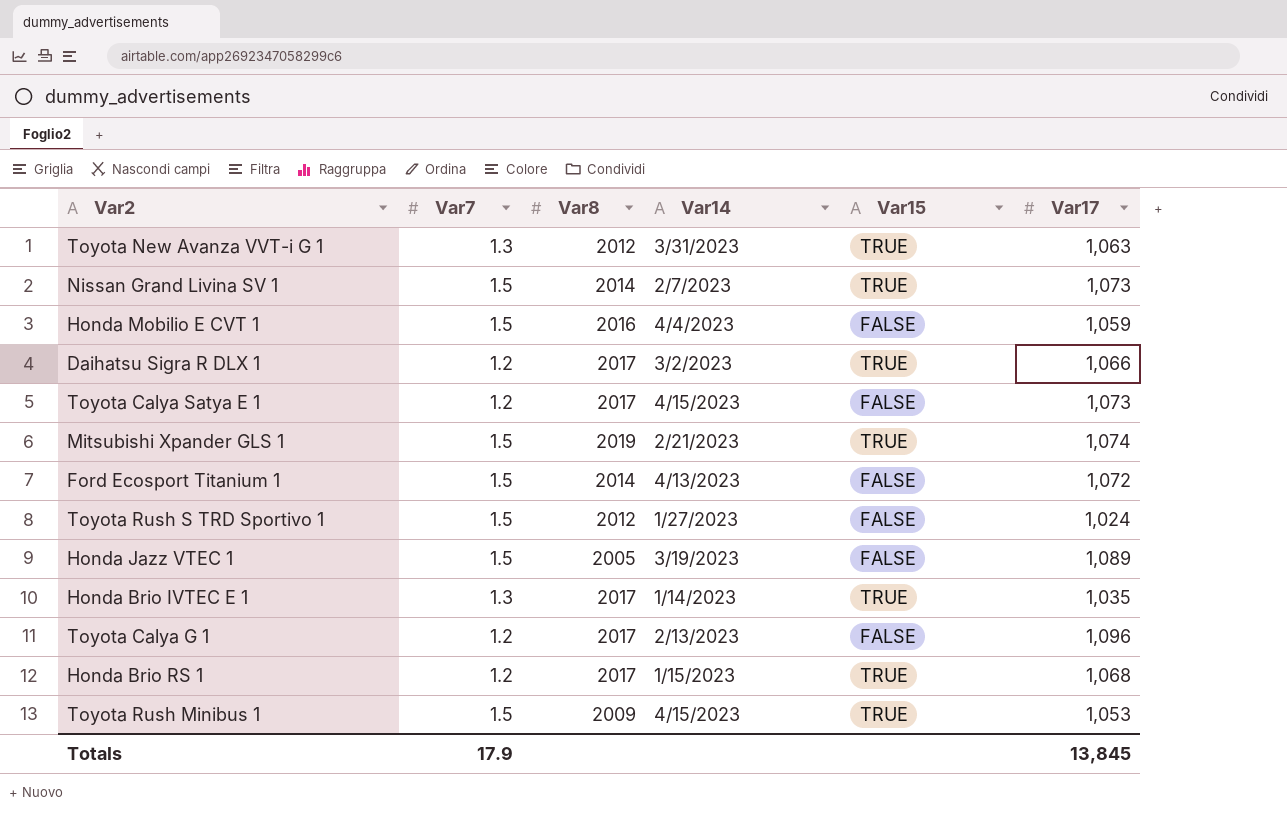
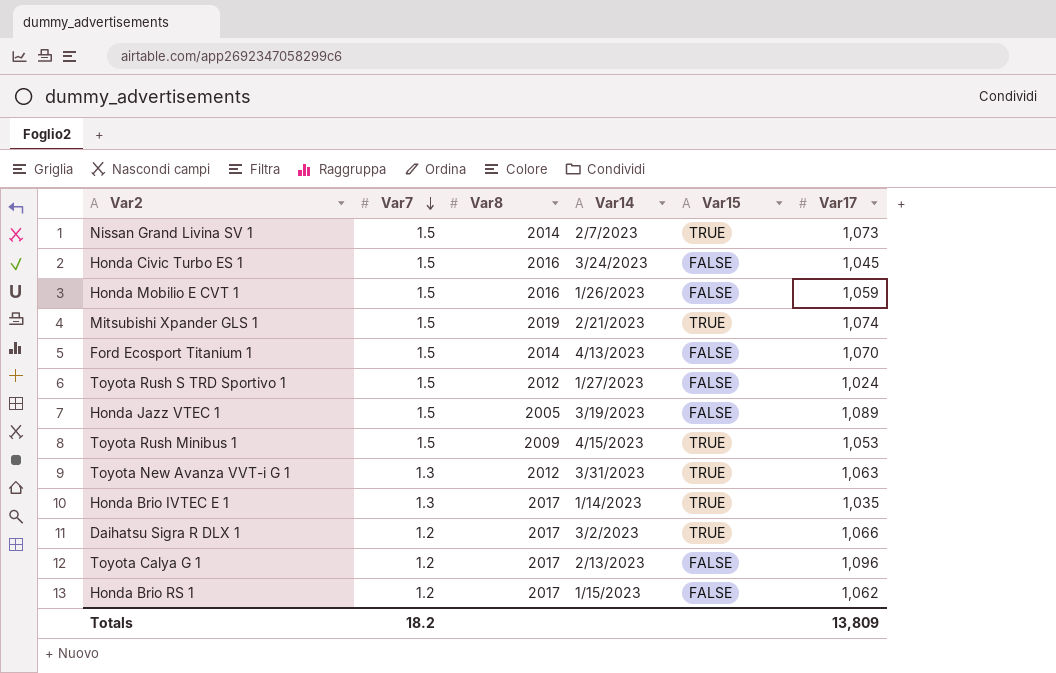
row order: none -> Var7 descending
row Toyota Calya Satya E 1: 1.2 | 2017 | 4/15/2023 | FALSE | 1,073 -> none
row Honda Civic Turbo ES 1: none -> 1.5 | 2016 | 3/24/2023 | FALSE | 1,045
Honda Mobilio E CVT 1 | Var14: 4/4/2023 -> 1/26/2023
Ford Ecosport Titanium 1 | Var17: 1,072 -> 1,070
Honda Brio RS 1 | Var15: TRUE -> FALSE
Honda Brio RS 1 | Var17: 1,068 -> 1,062
Totals | Var7: 17.9 -> 18.2
Totals | Var17: 13,845 -> 13,809

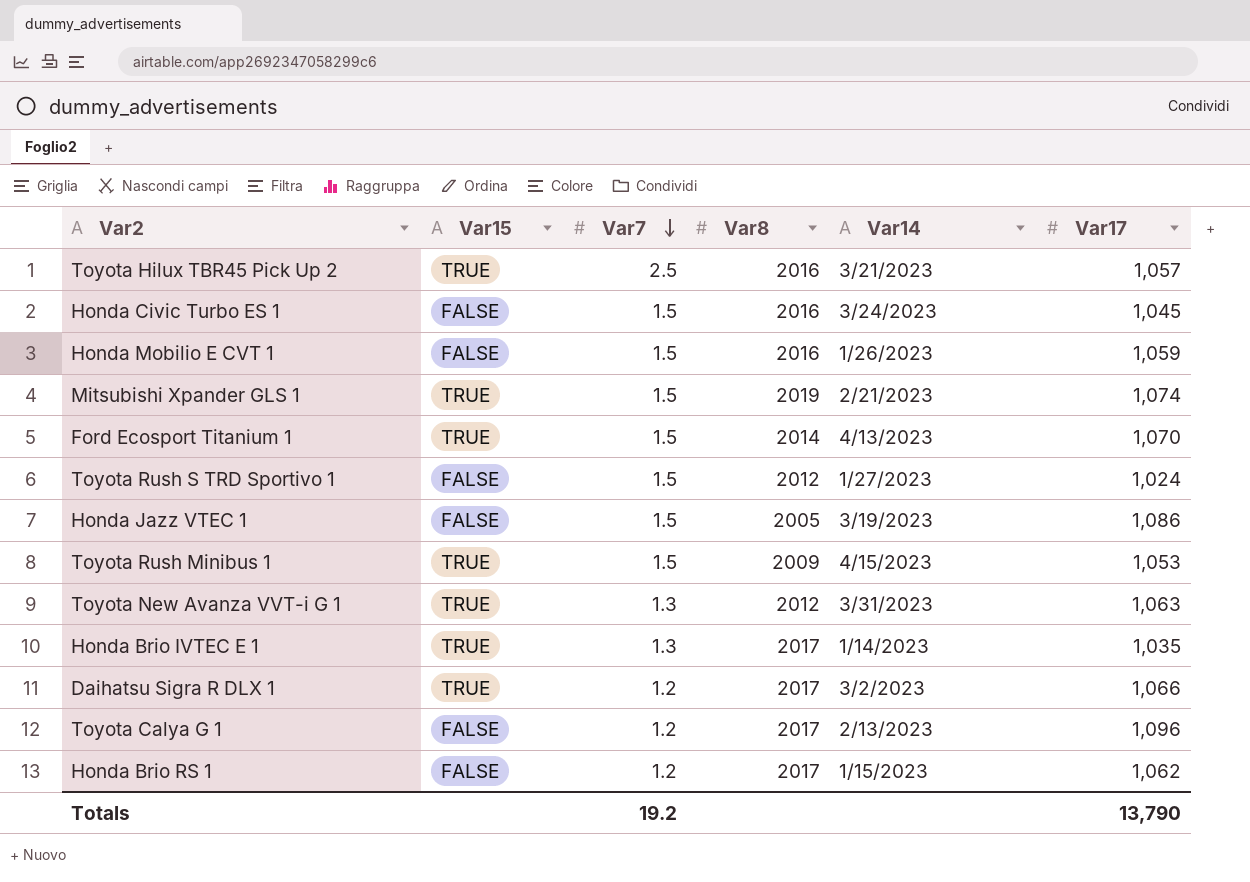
column Var15 | position: 5 -> 2
row Nissan Grand Livina SV 1: 1.5 | 2014 | 2/7/2023 | TRUE | 1,073 -> none
row Toyota Hilux TBR45 Pick Up 2: none -> TRUE | 2.5 | 2016 | 3/21/2023 | 1,057
Ford Ecosport Titanium 1 | Var15: FALSE -> TRUE
Honda Jazz VTEC 1 | Var17: 1,089 -> 1,086
Totals | Var7: 18.2 -> 19.2
Totals | Var17: 13,809 -> 13,790

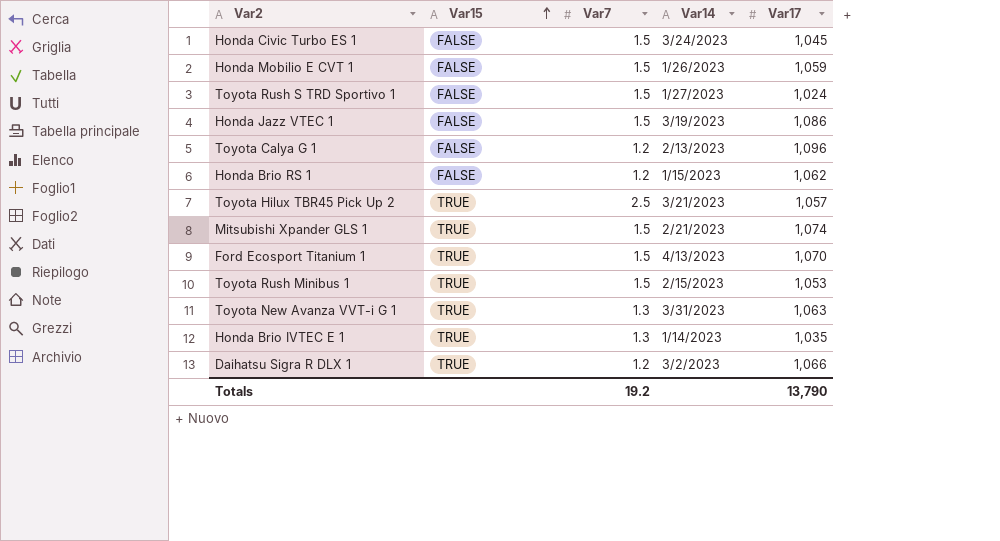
row order: Var7 descending -> Var15 ascending
column Var8 | position: 4 -> none
Toyota Rush Minibus 1 | Var14: 4/15/2023 -> 2/15/2023

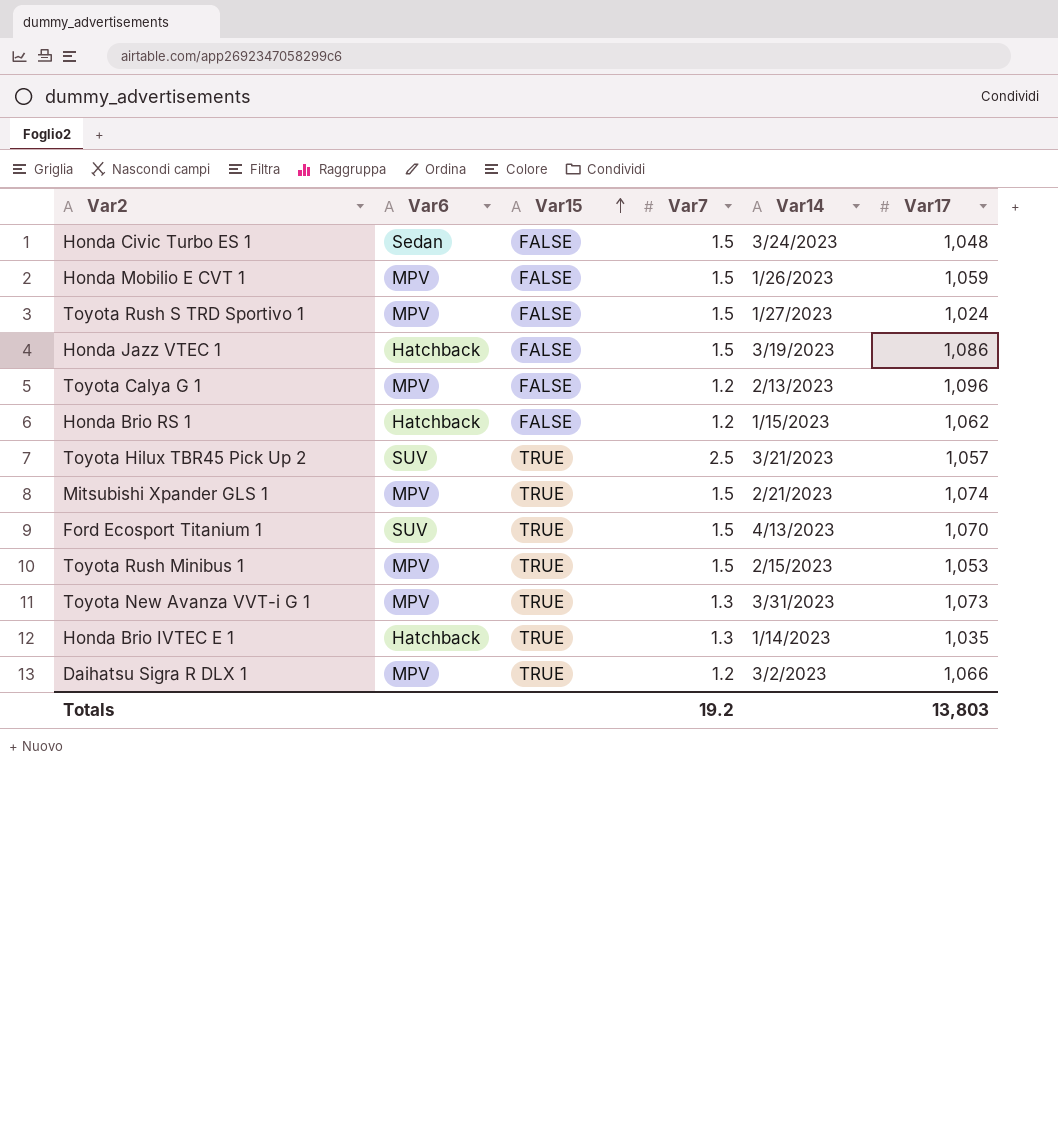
column Var6 | position: none -> 2
Honda Civic Turbo ES 1 | Var17: 1,045 -> 1,048
Toyota New Avanza VVT-i G 1 | Var17: 1,063 -> 1,073
Totals | Var17: 13,790 -> 13,803

